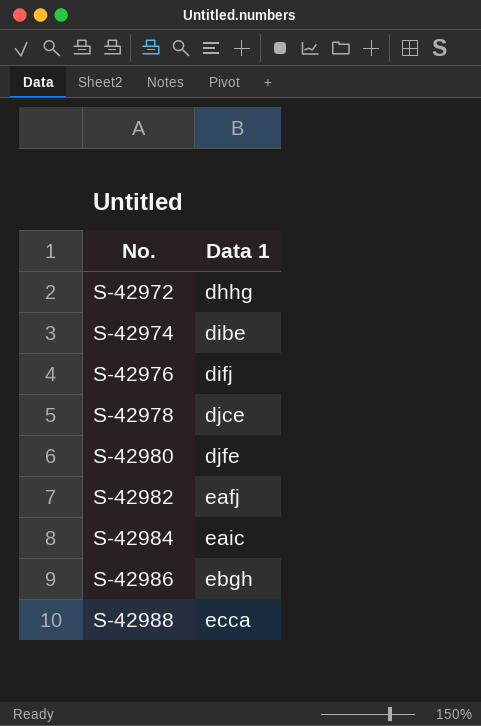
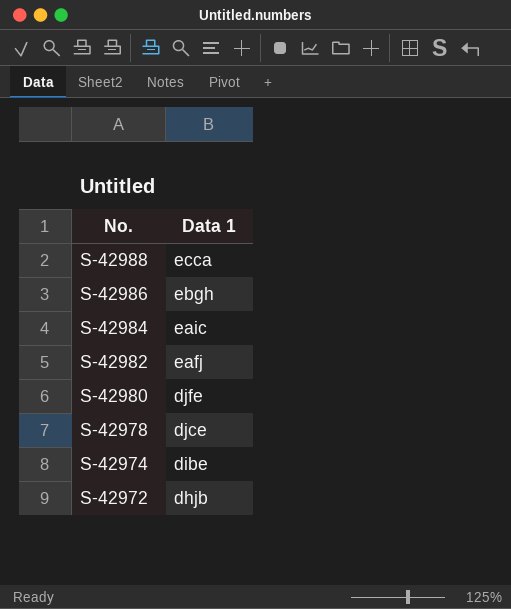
row order: No. ascending -> No. descending
row S-42976: difj -> none
S-42972 | Data 1: dhhg -> dhjb

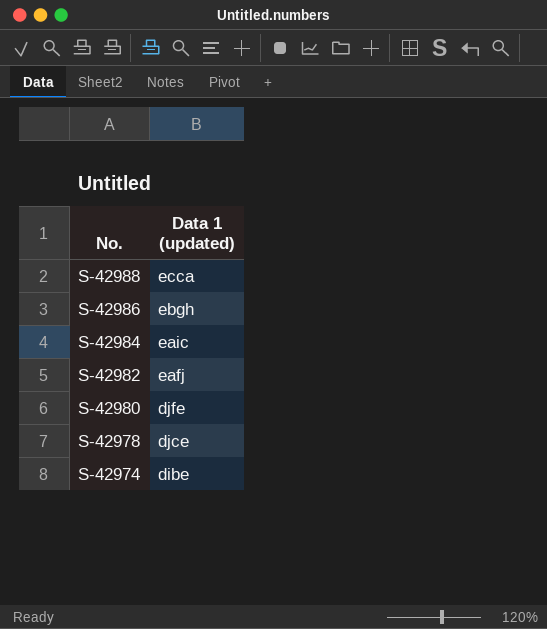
column name: Data 1 -> Data 1 (updated)
row S-42972: dhjb -> none

